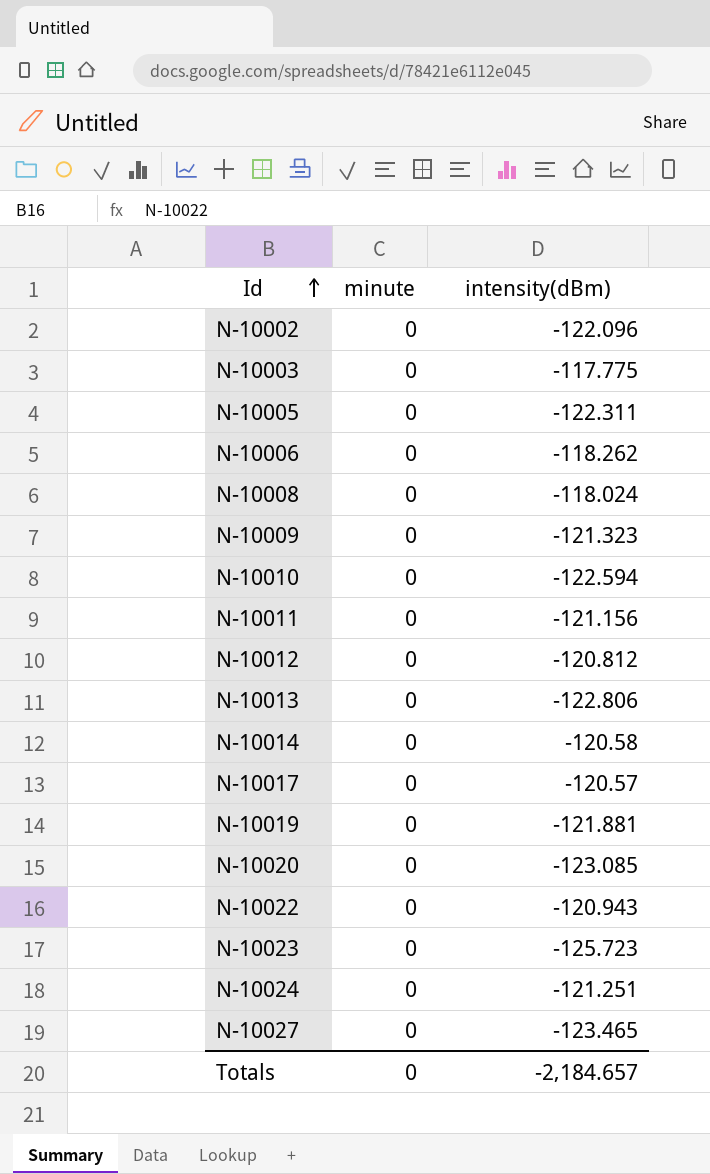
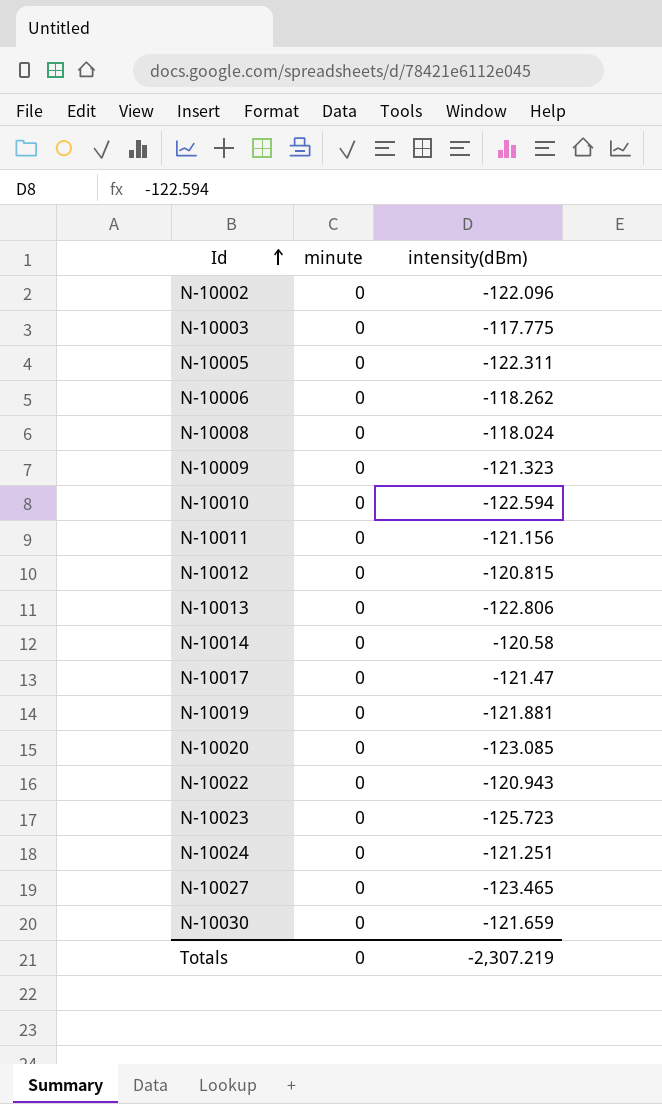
N-10012 | intensity(dBm): -120.812 -> -120.815
N-10017 | intensity(dBm): -120.57 -> -121.47
row N-10030: none -> 0 | -121.659
Totals | intensity(dBm): -2,184.657 -> -2,307.219

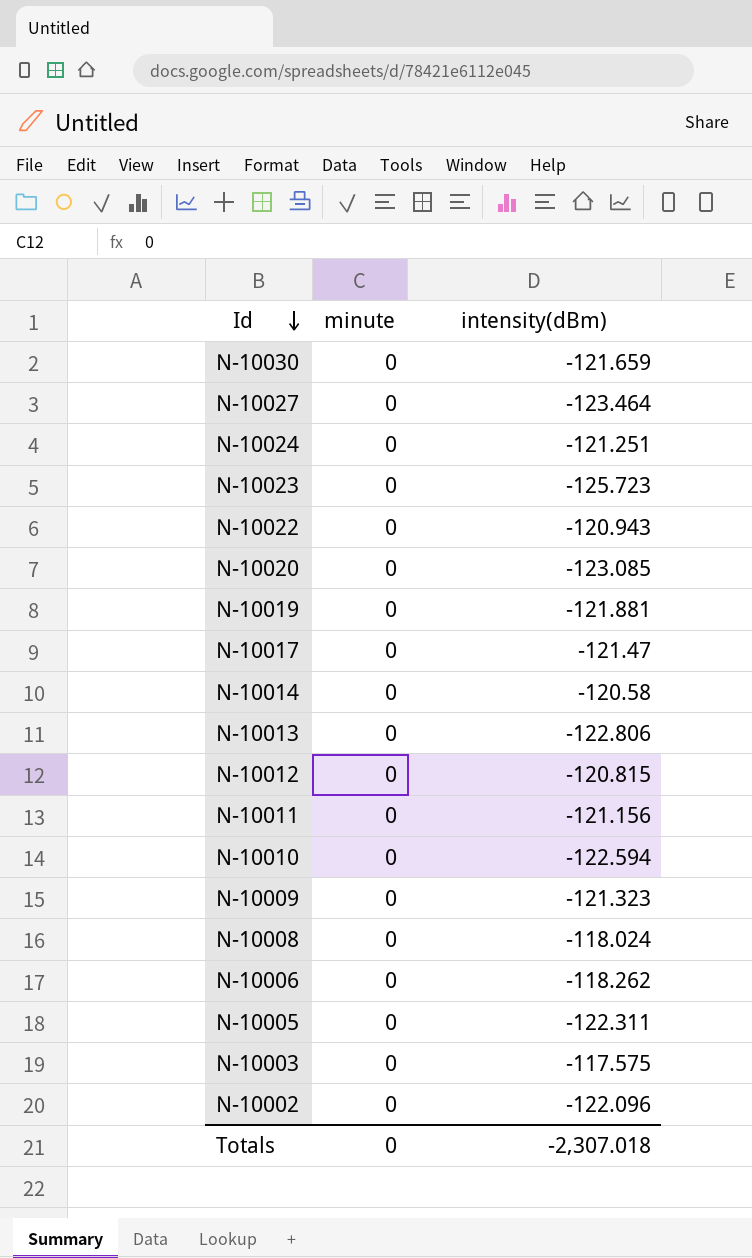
row order: Id ascending -> Id descending
N-10027 | intensity(dBm): -123.465 -> -123.464
N-10003 | intensity(dBm): -117.775 -> -117.575
Totals | intensity(dBm): -2,307.219 -> -2,307.018

